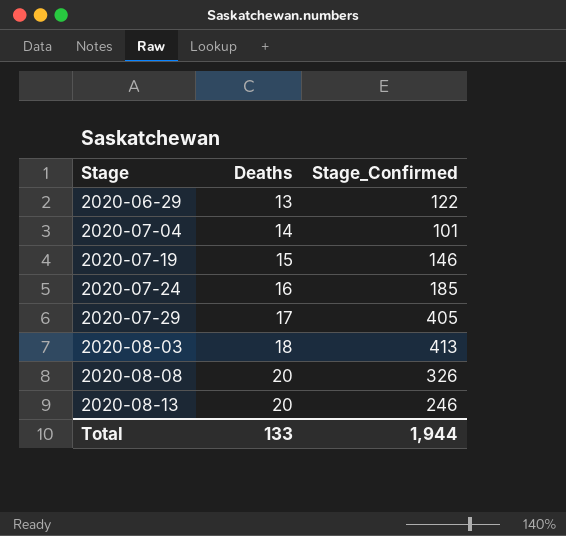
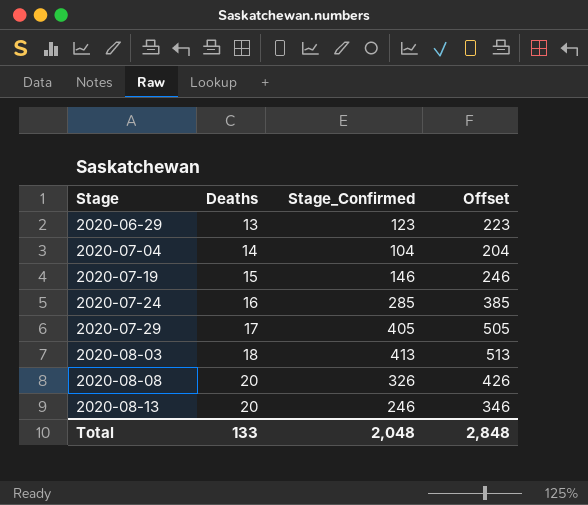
column Offset | formula: none -> [Stage_Confirmed] + 100
2020-06-29 | Stage_Confirmed: 122 -> 123
2020-07-04 | Stage_Confirmed: 101 -> 104
2020-07-24 | Stage_Confirmed: 185 -> 285
Total | Stage_Confirmed: 1,944 -> 2,048

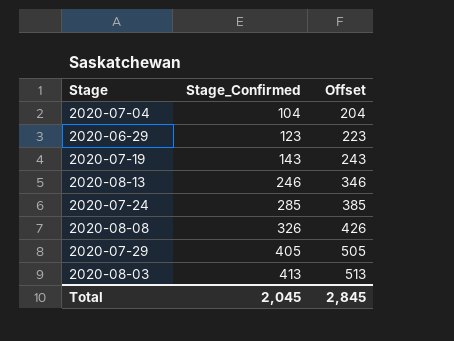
row order: Stage ascending -> Stage_Confirmed ascending
column Deaths | position: 2 -> none
2020-07-19 | Stage_Confirmed: 146 -> 143
2020-07-19 | Offset: 246 -> 243
Total | Stage_Confirmed: 2,048 -> 2,045
Total | Offset: 2,848 -> 2,845

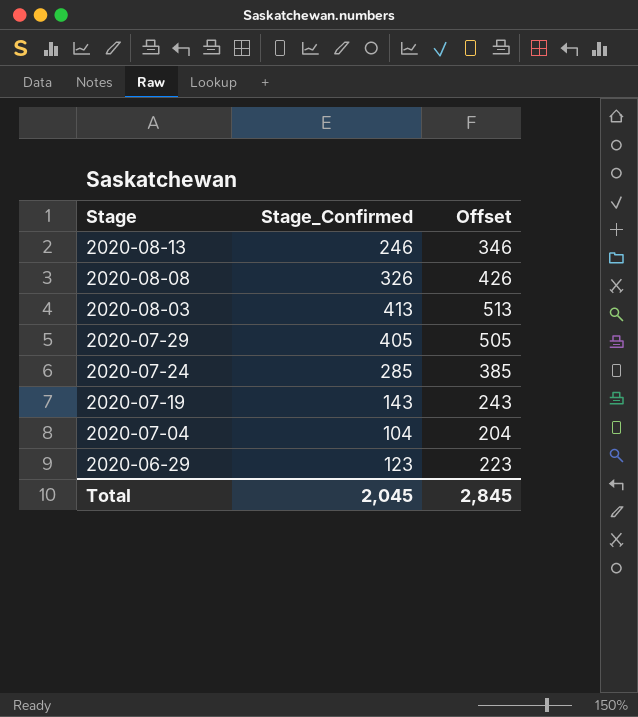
row order: Stage_Confirmed ascending -> Stage descending

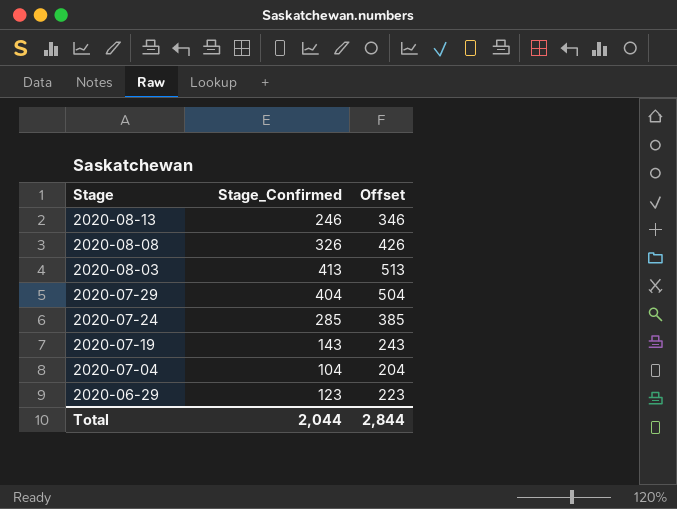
2020-07-29 | Stage_Confirmed: 405 -> 404
2020-07-29 | Offset: 505 -> 504
Total | Stage_Confirmed: 2,045 -> 2,044
Total | Offset: 2,845 -> 2,844

